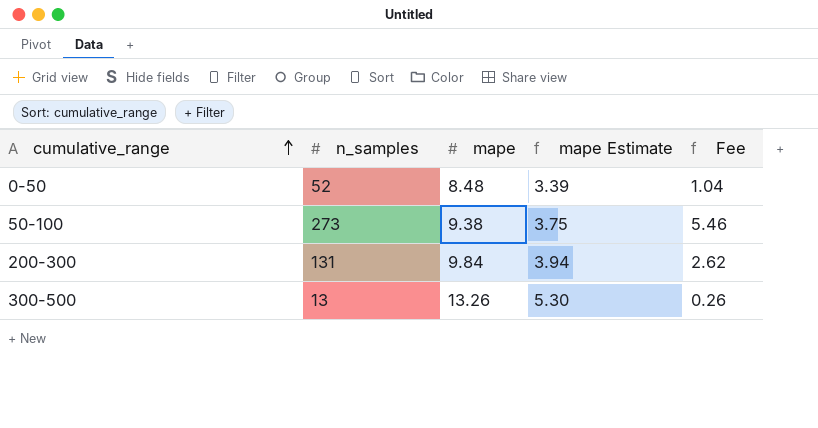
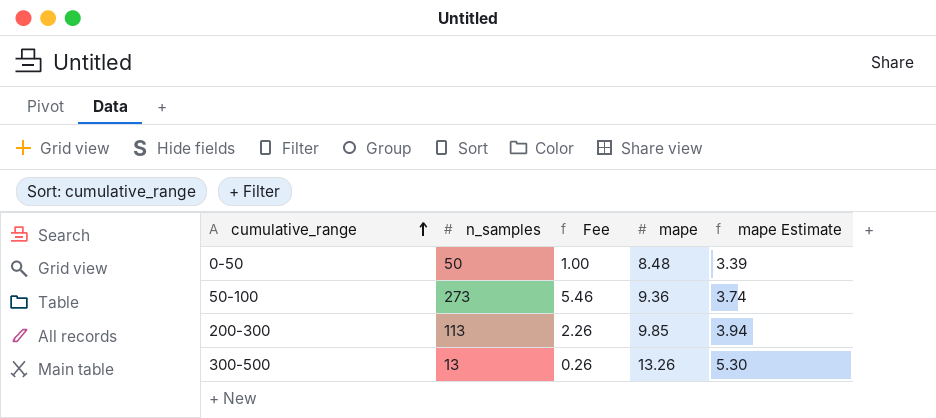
column Fee | position: 5 -> 3
0-50 | n_samples: 52 -> 50
0-50 | Fee: 1.04 -> 1.00
50-100 | mape: 9.38 -> 9.36
50-100 | mape Estimate: 3.75 -> 3.74
200-300 | n_samples: 131 -> 113
200-300 | Fee: 2.62 -> 2.26
200-300 | mape: 9.84 -> 9.85

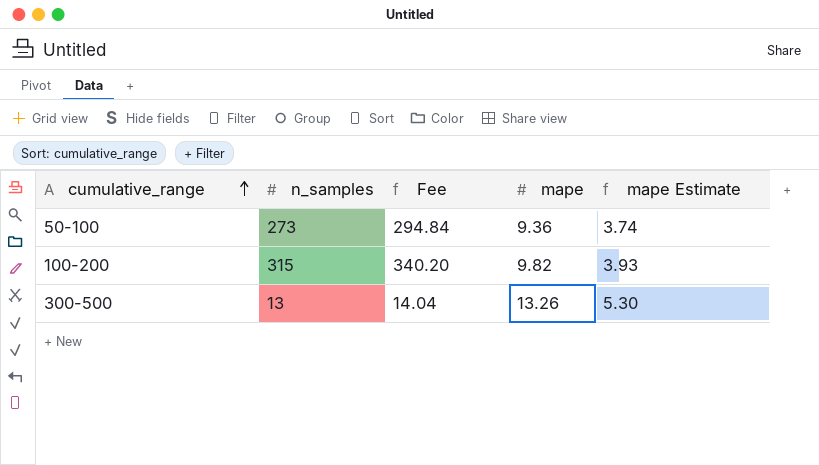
column Fee | formula: [n_samples] * 0.02 -> [n_samples] * 1.08
row 0-50: 50 | 1.00 | 8.48 | 3.39 -> none
row 200-300: 113 | 2.26 | 9.85 | 3.94 -> none
row 100-200: none -> 315 | 340.20 | 9.82 | 3.93

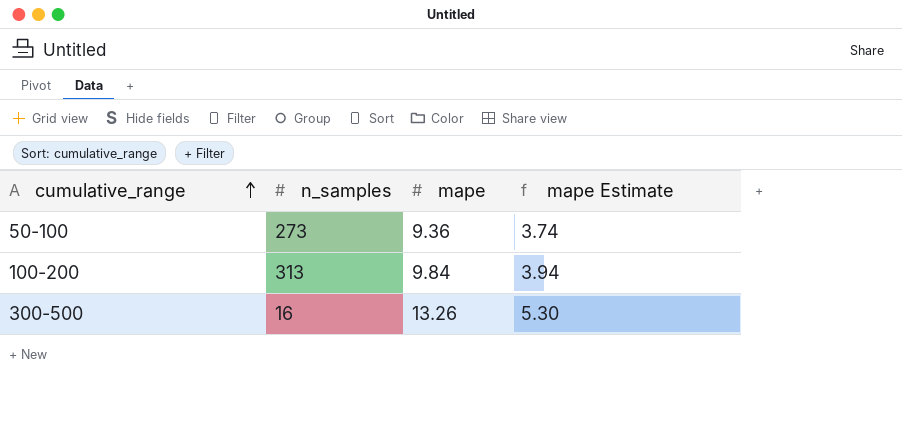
column Fee | formula: [n_samples] * 1.08 -> none
100-200 | n_samples: 315 -> 313
100-200 | mape: 9.82 -> 9.84
100-200 | mape Estimate: 3.93 -> 3.94
300-500 | n_samples: 13 -> 16

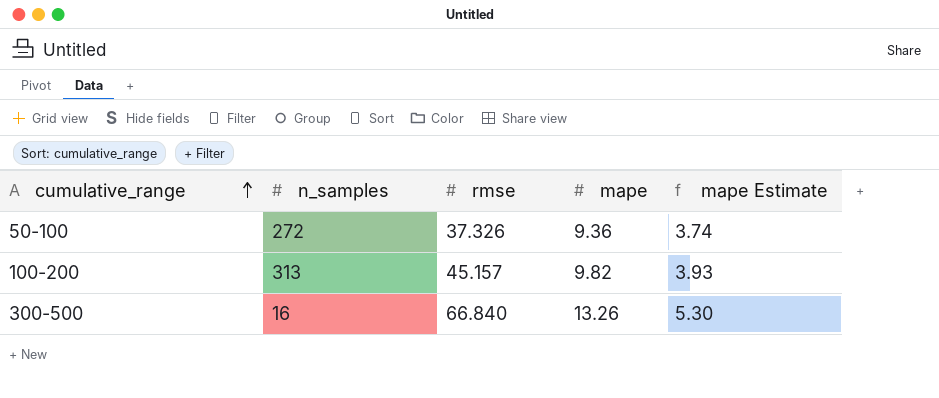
column rmse | position: none -> 3
50-100 | n_samples: 273 -> 272
100-200 | mape: 9.84 -> 9.82
100-200 | mape Estimate: 3.94 -> 3.93

